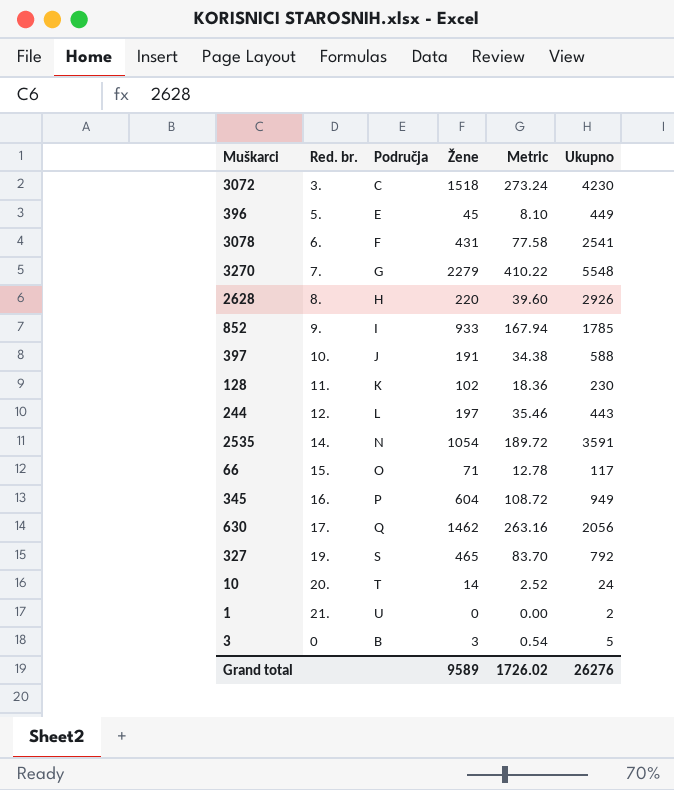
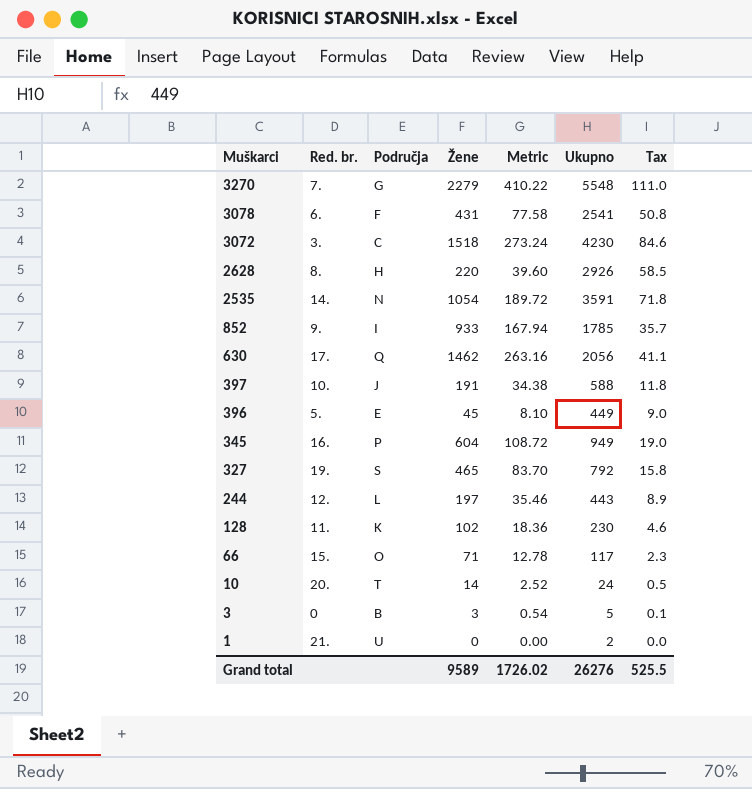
row order: none -> Muškarci descending
column Tax | formula: none -> [Ukupno] * 0.02

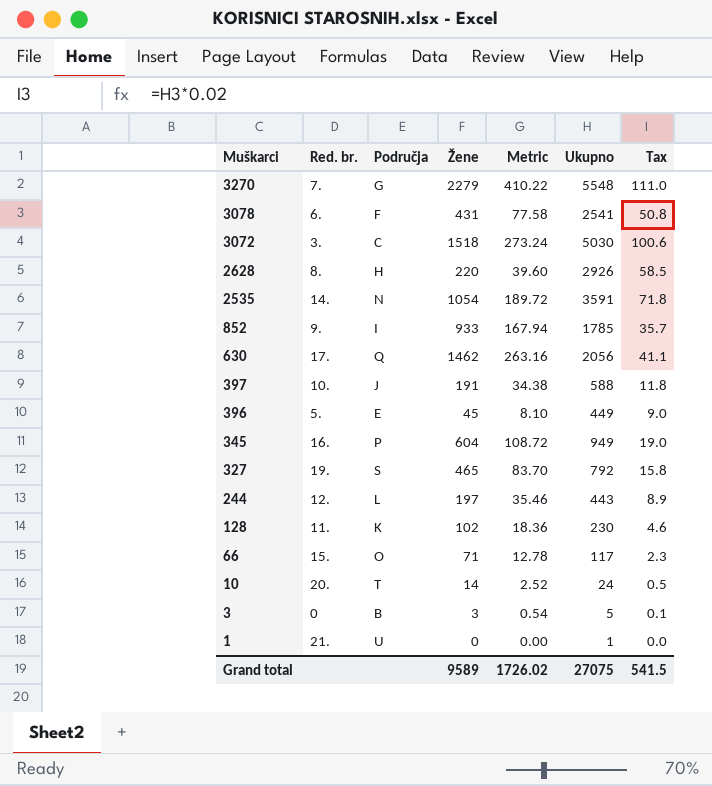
3072 | Ukupno: 4230 -> 5030
3072 | Tax: 84.6 -> 100.6
1 | Ukupno: 2 -> 1
Grand total | Ukupno: 26276 -> 27075
Grand total | Tax: 525.5 -> 541.5

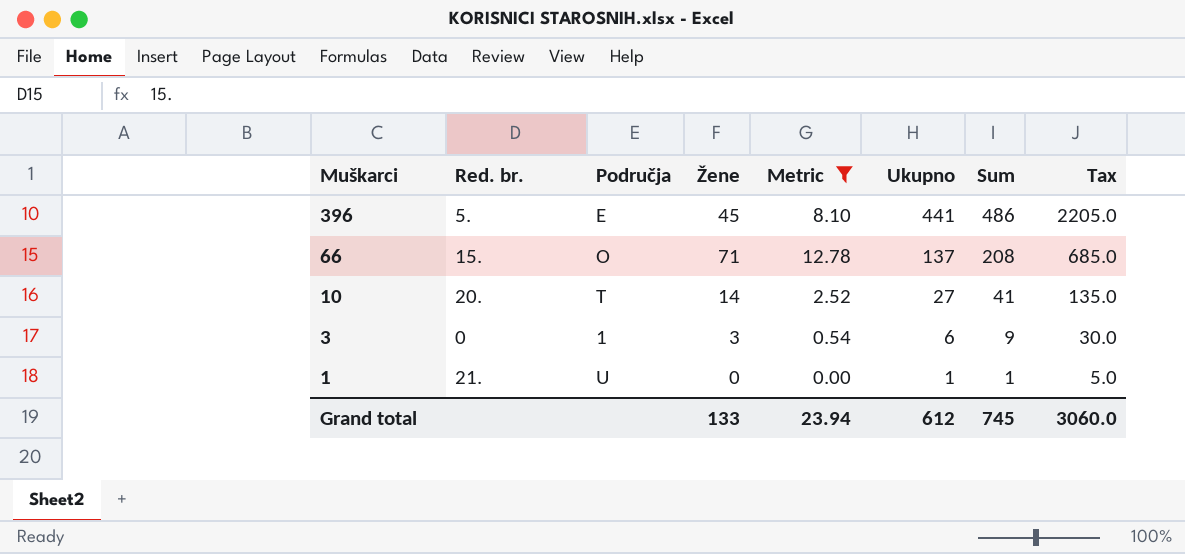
filter: none -> Metric <= 12.78
column Sum | formula: none -> [Žene] + [Ukupno]
column Tax | formula: [Ukupno] * 0.02 -> [Ukupno] * 5
396 | Ukupno: 449 -> 441
66 | Ukupno: 117 -> 137
10 | Ukupno: 24 -> 27
3 | Područja: B -> 1
3 | Ukupno: 5 -> 6
Grand total | Žene: 9589 -> 133
Grand total | Metric: 1726.02 -> 23.94
Grand total | Ukupno: 27075 -> 612
Grand total | Tax: 541.5 -> 3060.0

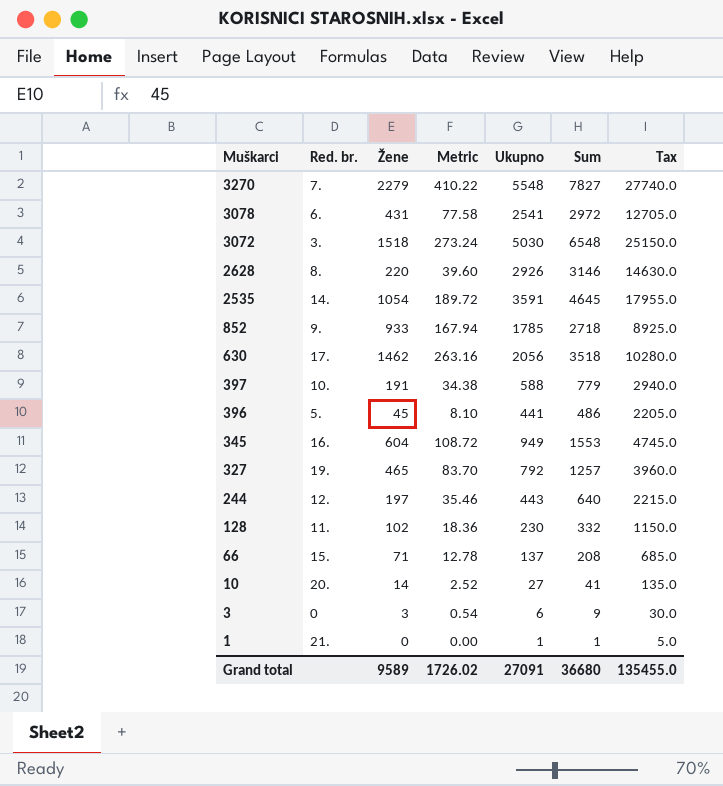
filter: Metric <= 12.78 -> none
column Područja | position: 3 -> none
Grand total | Žene: 133 -> 9589
Grand total | Metric: 23.94 -> 1726.02
Grand total | Ukupno: 612 -> 27091
Grand total | Sum: 745 -> 36680
Grand total | Tax: 3060.0 -> 135455.0

